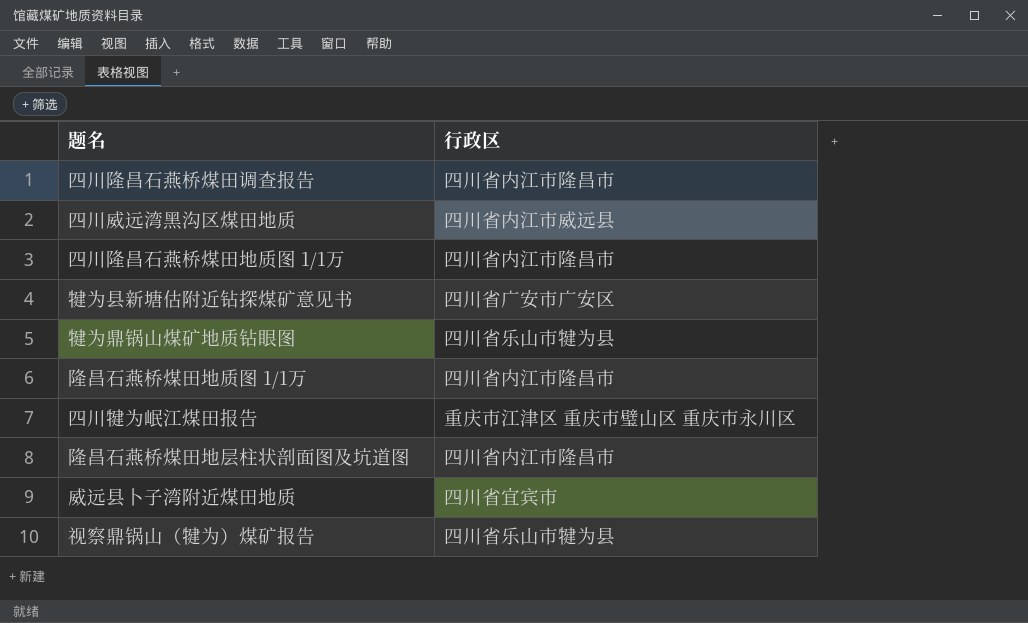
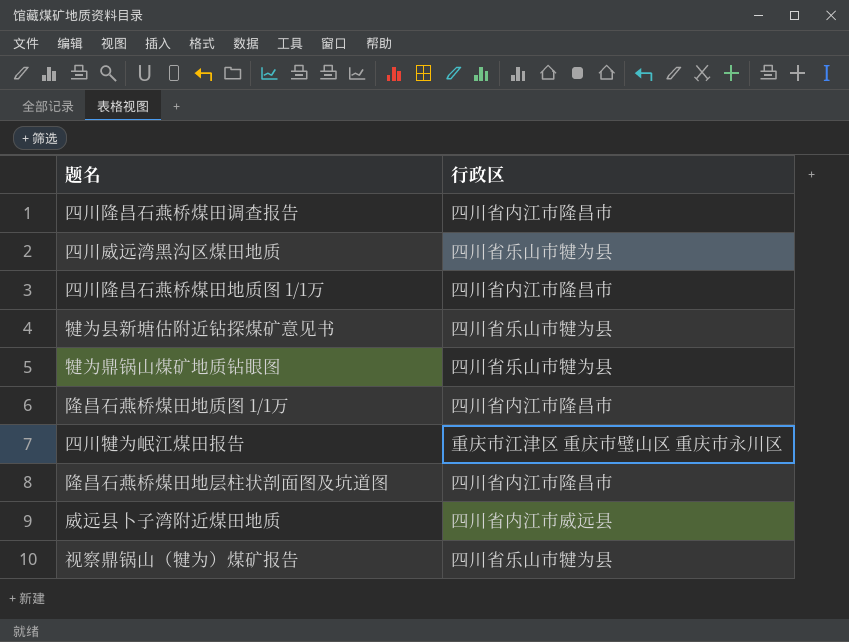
四川威远湾黑沟区煤田地质 | 行政区: 四川省内江市威远县 -> 四川省乐山市犍为县
犍为县新塘估附近钻探煤矿意见书 | 行政区: 四川省广安市广安区 -> 四川省乐山市犍为县
威远县卜子湾附近煤田地质 | 行政区: 四川省宜宾市 -> 四川省内江市威远县

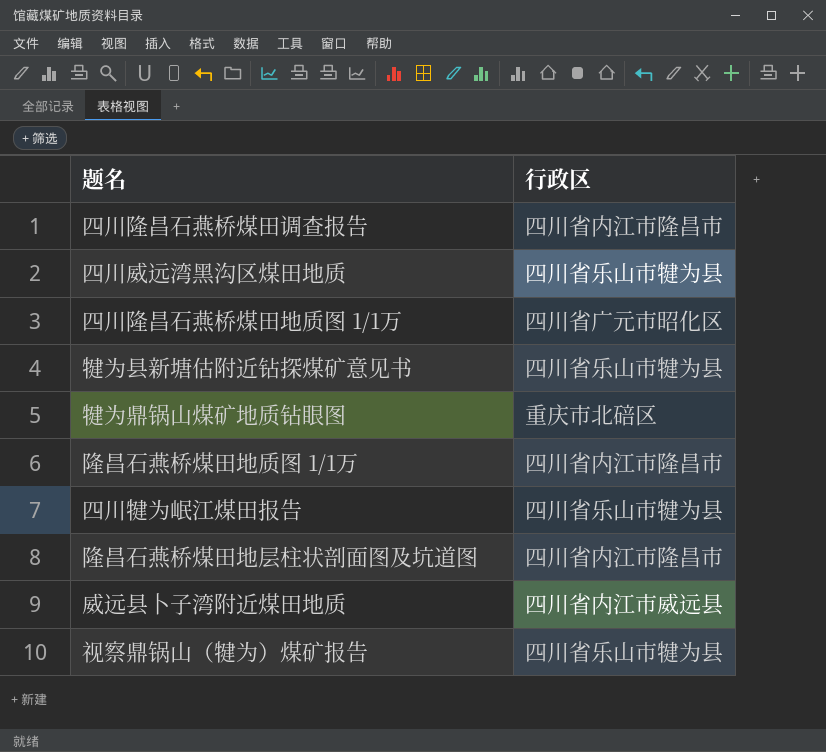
四川隆昌石燕桥煤田地质图 1/1万 | 行政区: 四川省内江市隆昌市 -> 四川省广元市昭化区
犍为鼎锅山煤矿地质钻眼图 | 行政区: 四川省乐山市犍为县 -> 重庆市北碚区
四川犍为岷江煤田报告 | 行政区: 重庆市江津区 重庆市璧山区 重庆市永川区 -> 四川省乐山市犍为县

